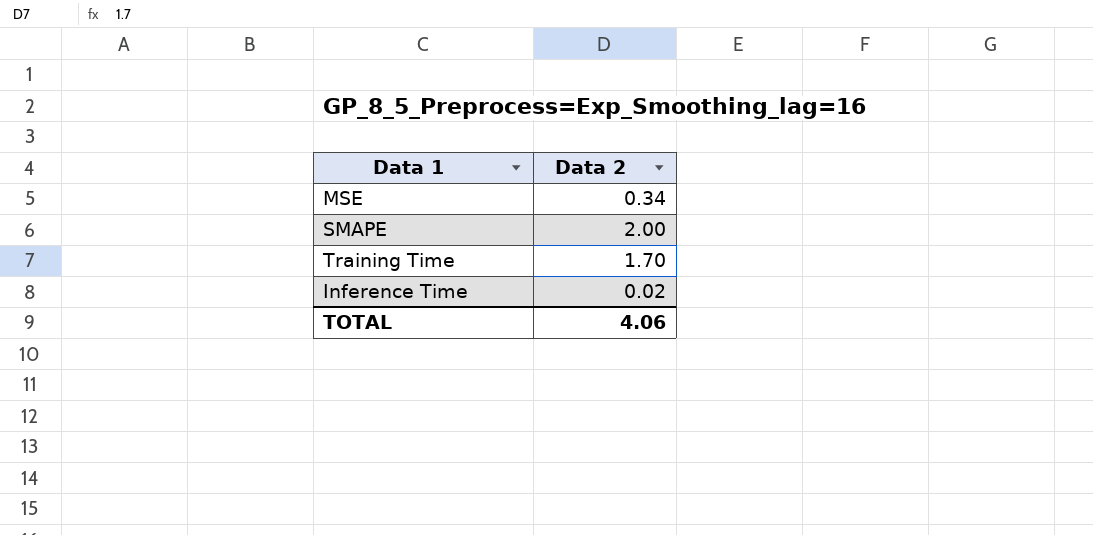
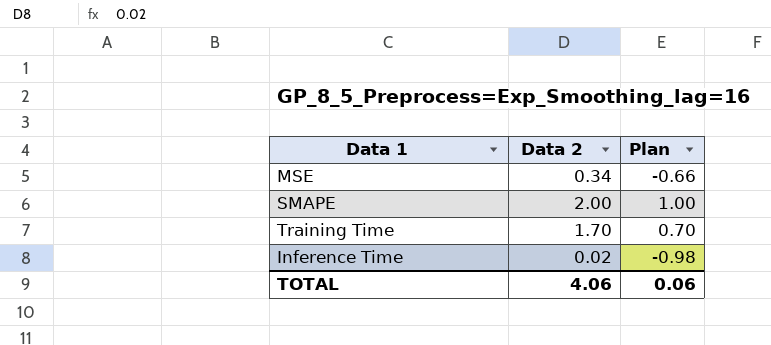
column Plan | formula: none -> [Data 2] - 1

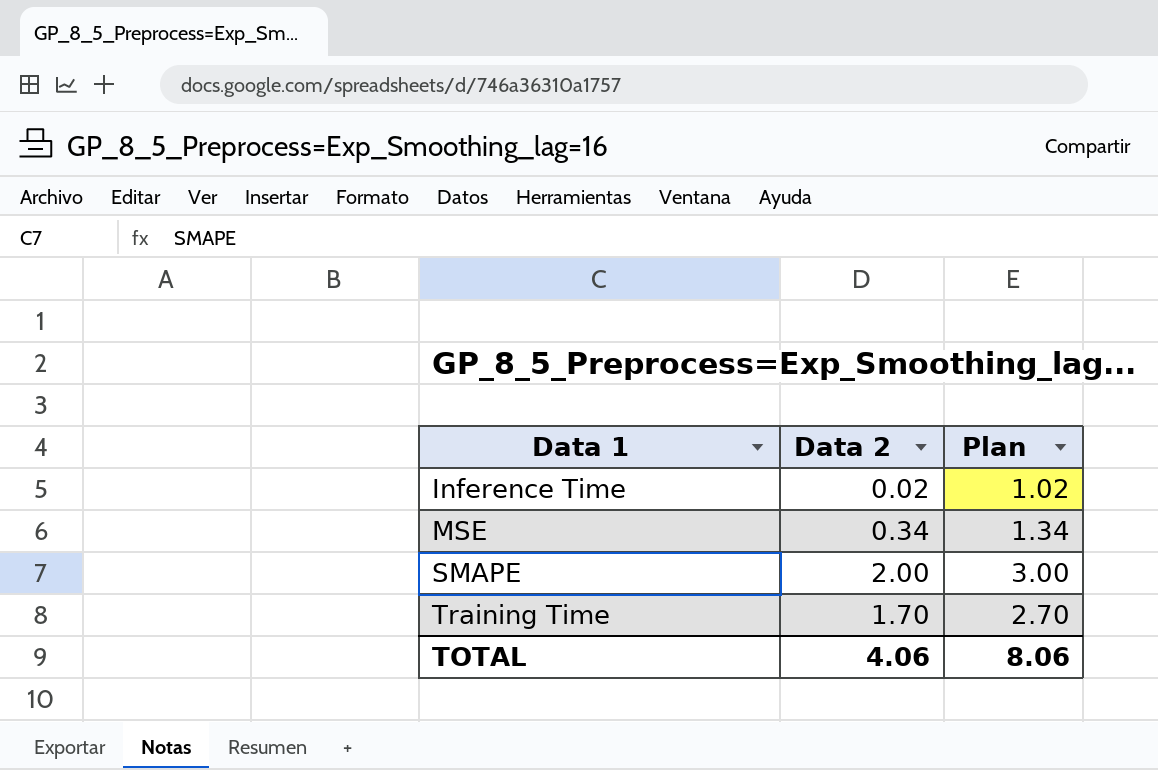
row order: none -> Data 1 ascending
column Plan | formula: [Data 2] - 1 -> [Data 2] + 1
TOTAL | Plan: 0.06 -> 8.06

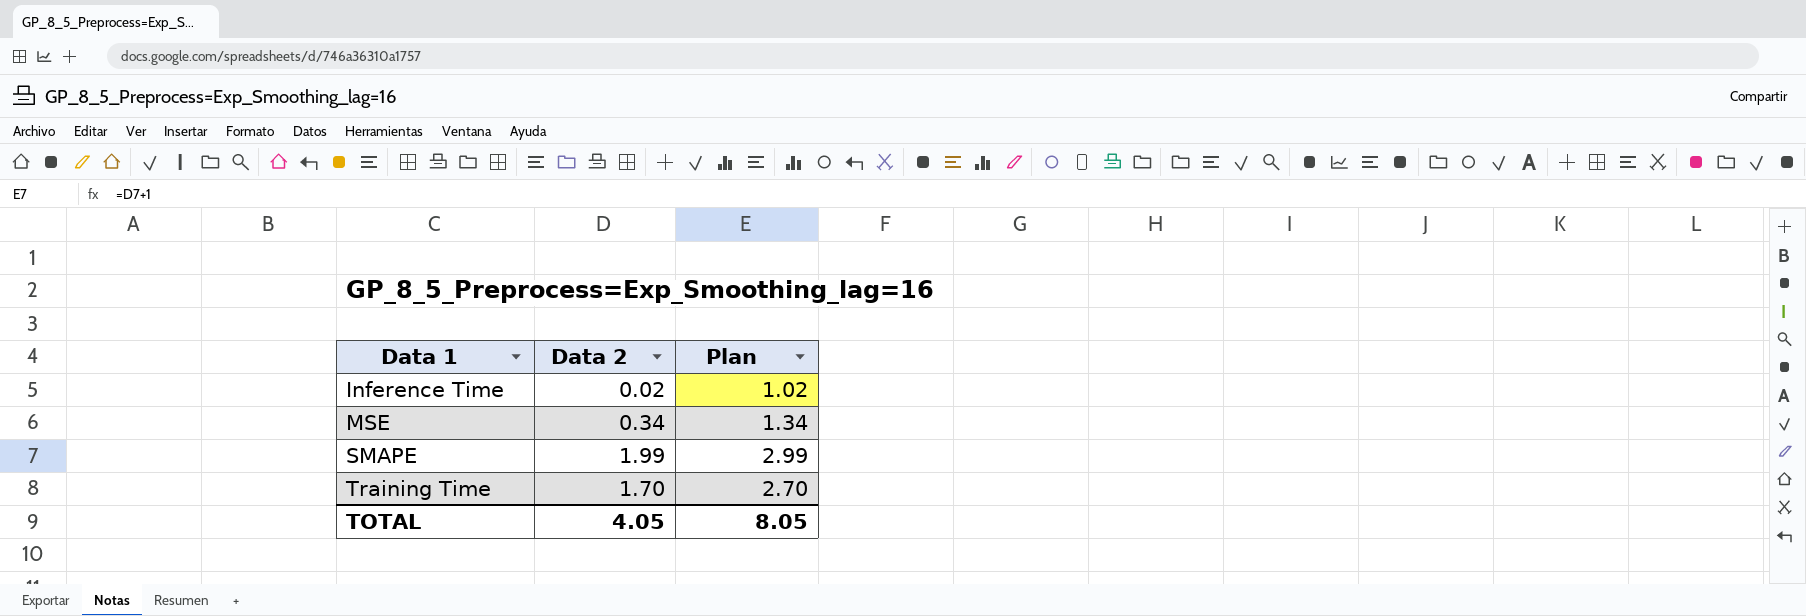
SMAPE | Data 2: 2.00 -> 1.99
SMAPE | Plan: 3.00 -> 2.99
TOTAL | Data 2: 4.06 -> 4.05
TOTAL | Plan: 8.06 -> 8.05

